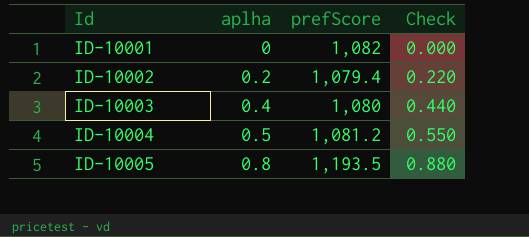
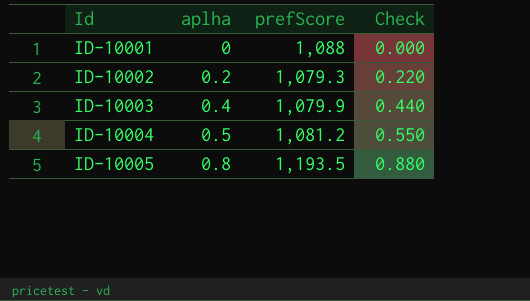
ID-10001 | prefScore: 1,082 -> 1,088
ID-10002 | prefScore: 1,079.4 -> 1,079.3
ID-10003 | prefScore: 1,080 -> 1,079.9

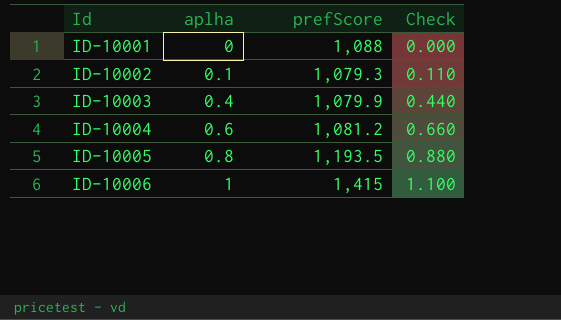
ID-10002 | aplha: 0.2 -> 0.1
ID-10002 | Check: 0.220 -> 0.110
ID-10004 | aplha: 0.5 -> 0.6
ID-10004 | Check: 0.550 -> 0.660
row ID-10006: none -> 1 | 1,415 | 1.100

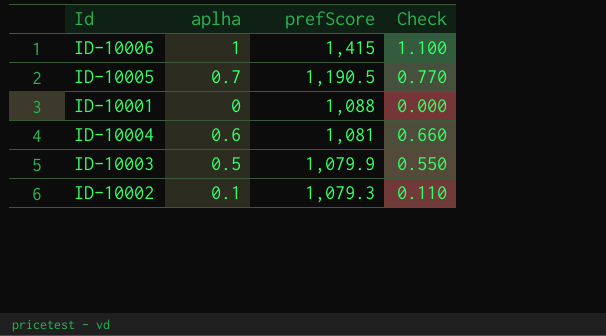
row order: Id ascending -> prefScore descending
ID-10005 | aplha: 0.8 -> 0.7
ID-10005 | prefScore: 1,193.5 -> 1,190.5
ID-10005 | Check: 0.880 -> 0.770
ID-10004 | prefScore: 1,081.2 -> 1,081
ID-10003 | aplha: 0.4 -> 0.5
ID-10003 | Check: 0.440 -> 0.550

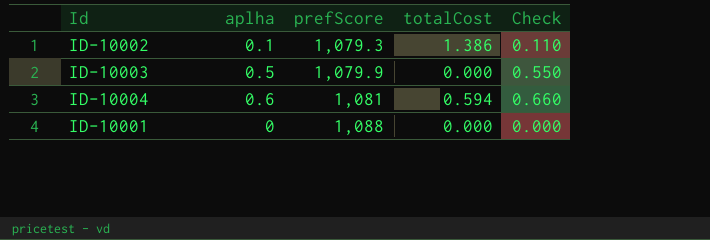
row order: prefScore descending -> prefScore ascending
column totalCost | position: none -> 4
row ID-10006: 1 | 1,415 | 1.100 -> none
row ID-10005: 0.7 | 1,190.5 | 0.770 -> none

